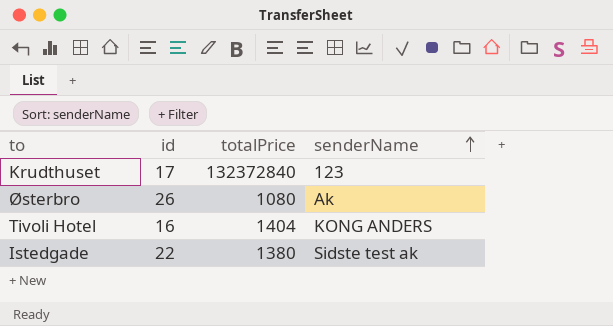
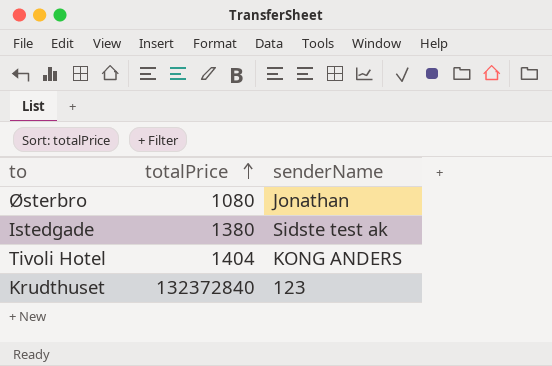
row order: senderName ascending -> totalPrice ascending
column id | position: 2 -> none
Østerbro | senderName: Ak -> Jonathan

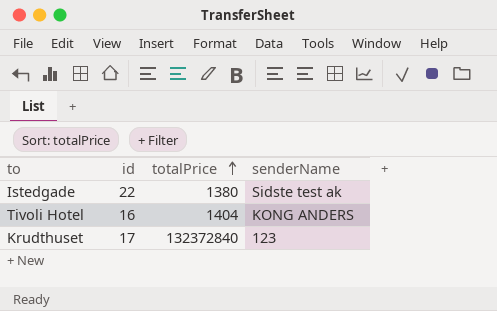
column id | position: none -> 2
row Østerbro: 1080 | Jonathan -> none

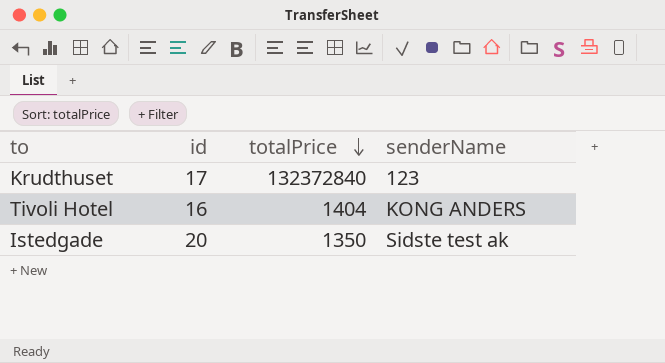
row order: totalPrice ascending -> totalPrice descending
Istedgade | id: 22 -> 20
Istedgade | totalPrice: 1380 -> 1350

